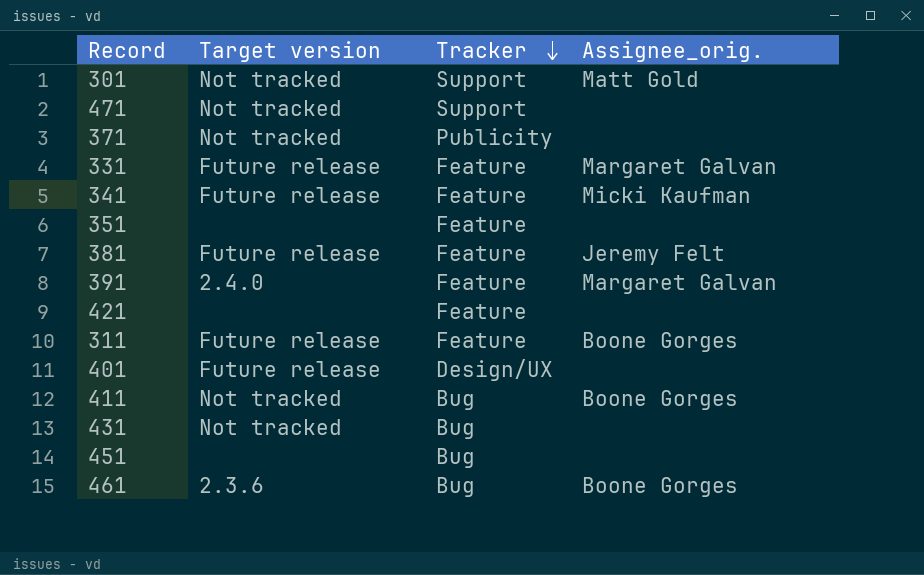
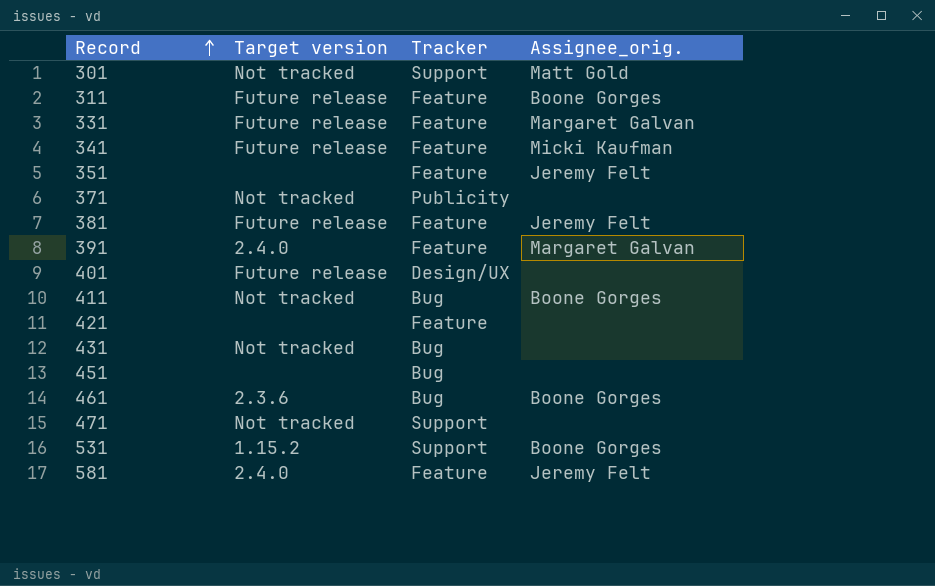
row order: Tracker descending -> Record ascending
351 | Assignee_orig.: none -> Jeremy Felt
row 531: none -> 1.15.2 | Support | Boone Gorges
row 581: none -> 2.4.0 | Feature | Jeremy Felt

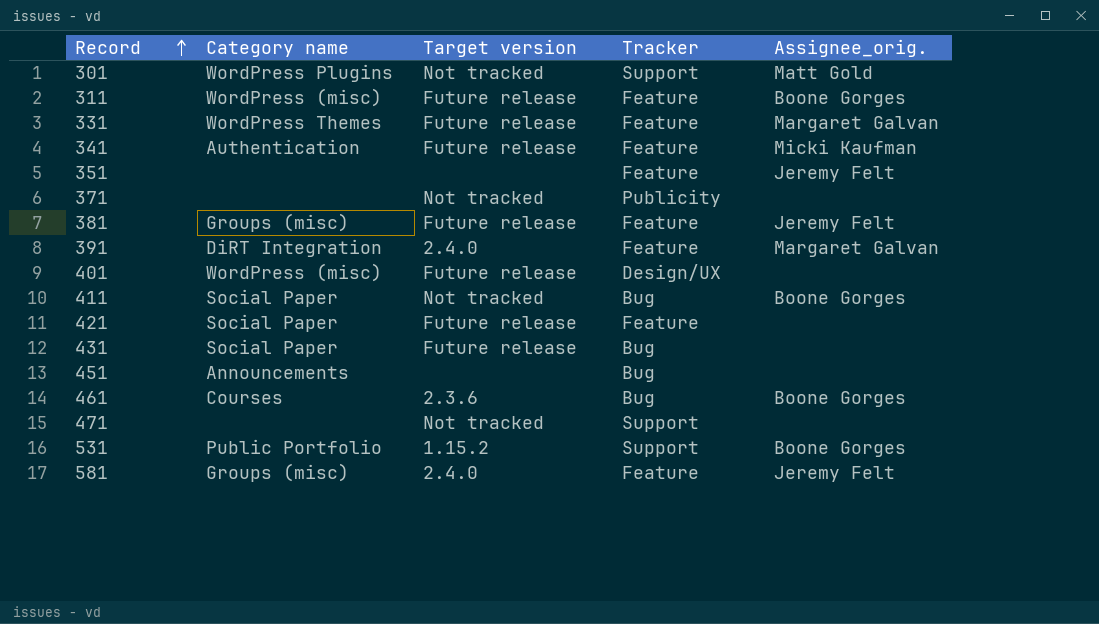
column Category name | position: none -> 2
421 | Target version: none -> Future release
431 | Target version: Not tracked -> Future release

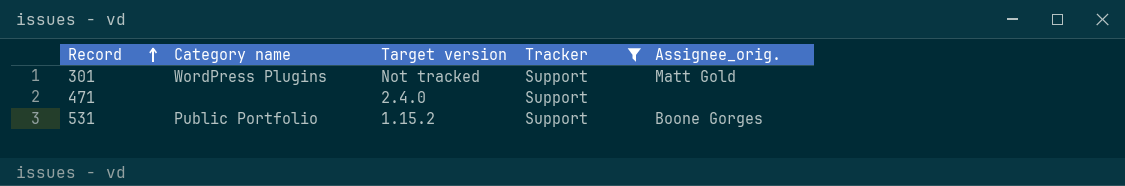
filter: none -> Tracker = Support
471 | Target version: Not tracked -> 2.4.0

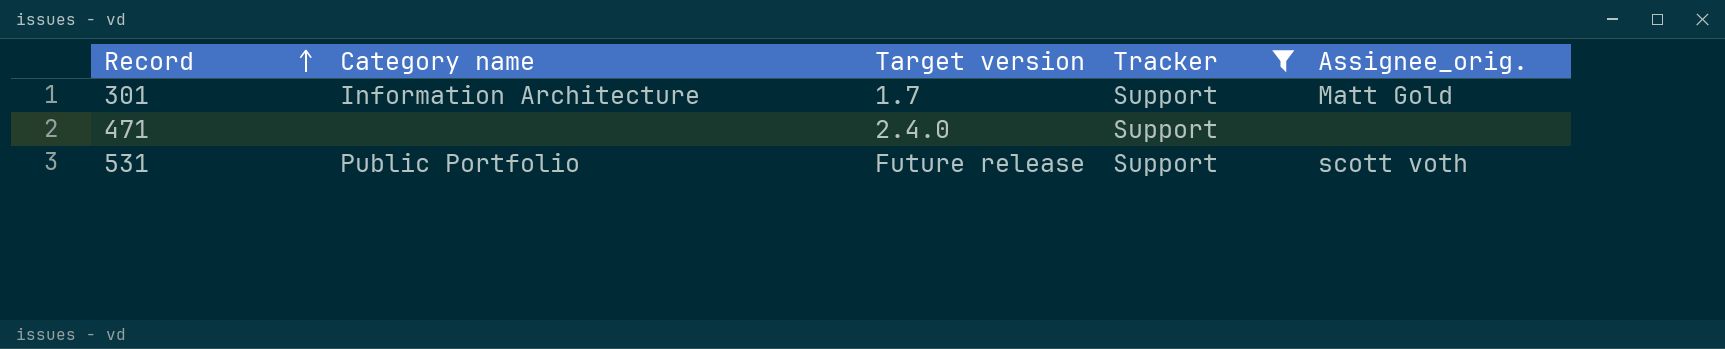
301 | Category name: WordPress Plugins -> Information Architecture
301 | Target version: Not tracked -> 1.7
531 | Target version: 1.15.2 -> Future release
531 | Assignee_orig.: Boone Gorges -> scott voth

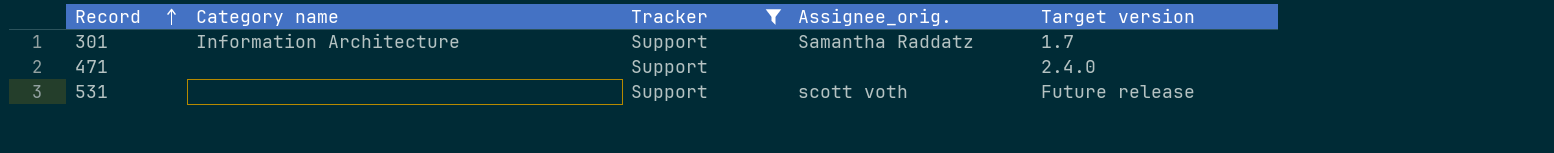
column Target version | position: 3 -> 5
301 | Assignee_orig.: Matt Gold -> Samantha Raddatz
531 | Category name: Public Portfolio -> none

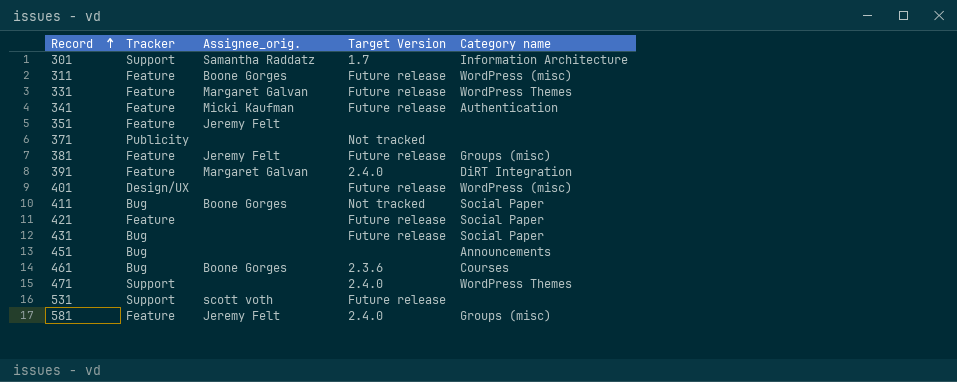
filter: Tracker = Support -> none
column name: Target version -> Target Version
column Category name | position: 2 -> 5
471 | Category name: none -> WordPress Themes

